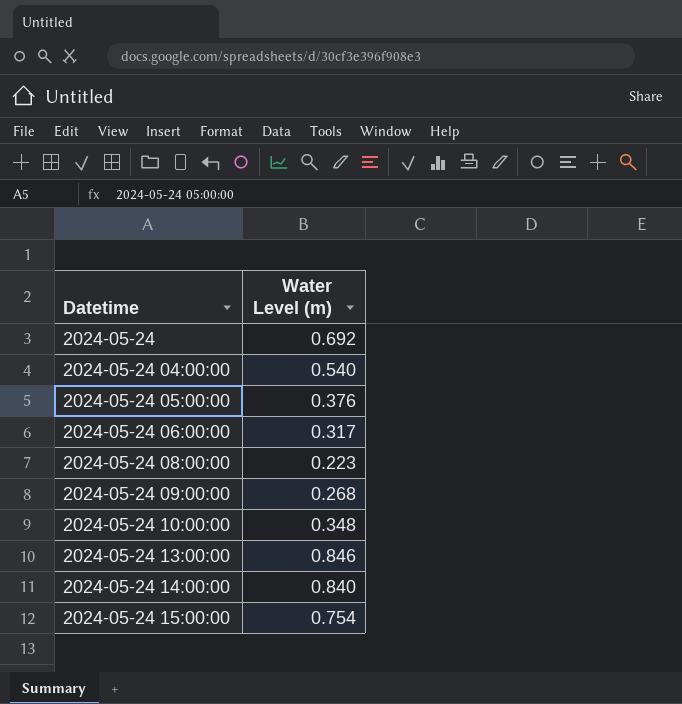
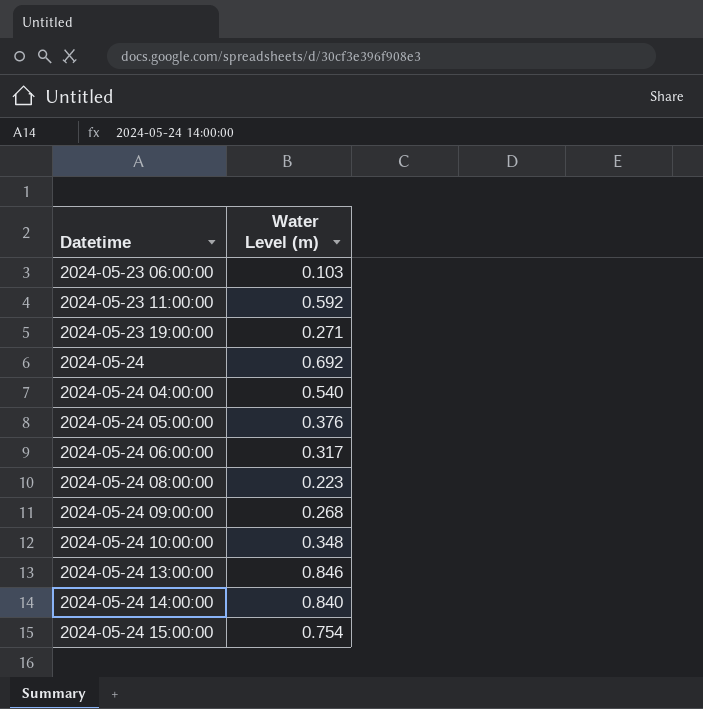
row 2024-05-23 06:00:00: none -> 0.103
row 2024-05-23 11:00:00: none -> 0.592
row 2024-05-23 19:00:00: none -> 0.271

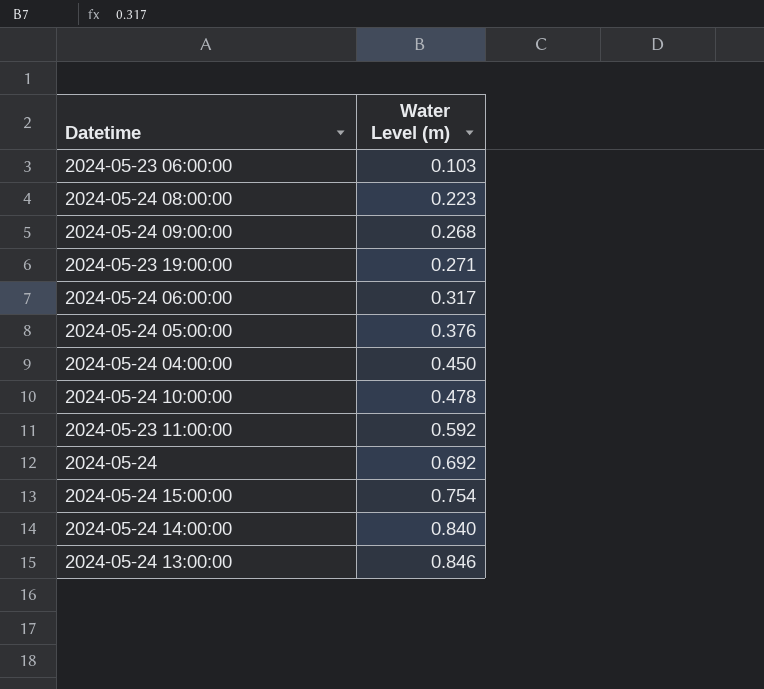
row order: Datetime ascending -> Water Level (m) ascending
2024-05-24 04:00:00 | Water Level (m): 0.540 -> 0.450
2024-05-24 10:00:00 | Water Level (m): 0.348 -> 0.478

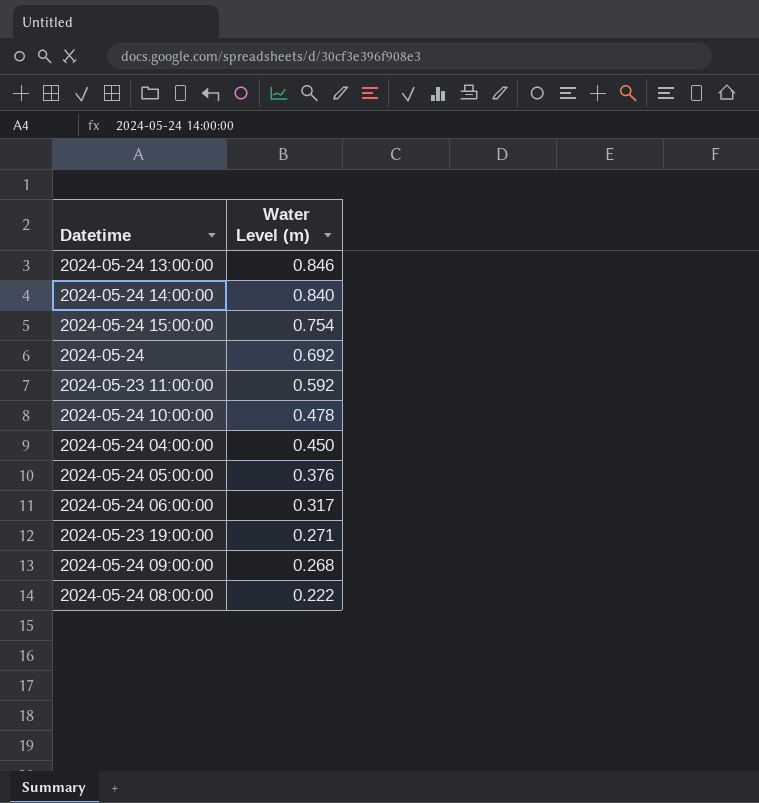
row order: Water Level (m) ascending -> Water Level (m) descending
row 2024-05-23 06:00:00: 0.103 -> none
2024-05-24 08:00:00 | Water Level (m): 0.223 -> 0.222

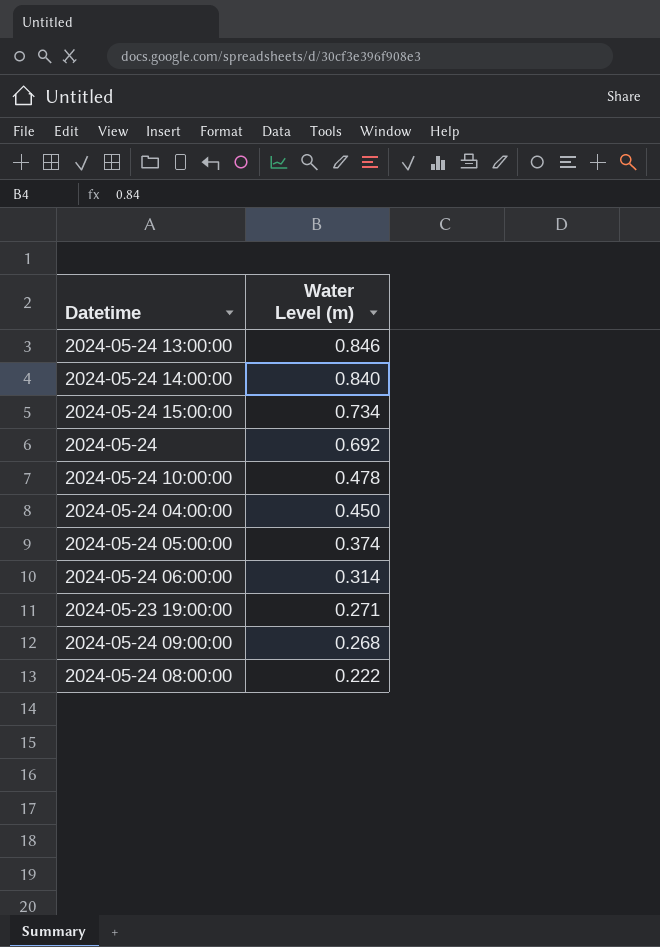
row 2024-05-23 11:00:00: 0.592 -> none
2024-05-24 15:00:00 | Water Level (m): 0.754 -> 0.734
2024-05-24 05:00:00 | Water Level (m): 0.376 -> 0.374
2024-05-24 06:00:00 | Water Level (m): 0.317 -> 0.314

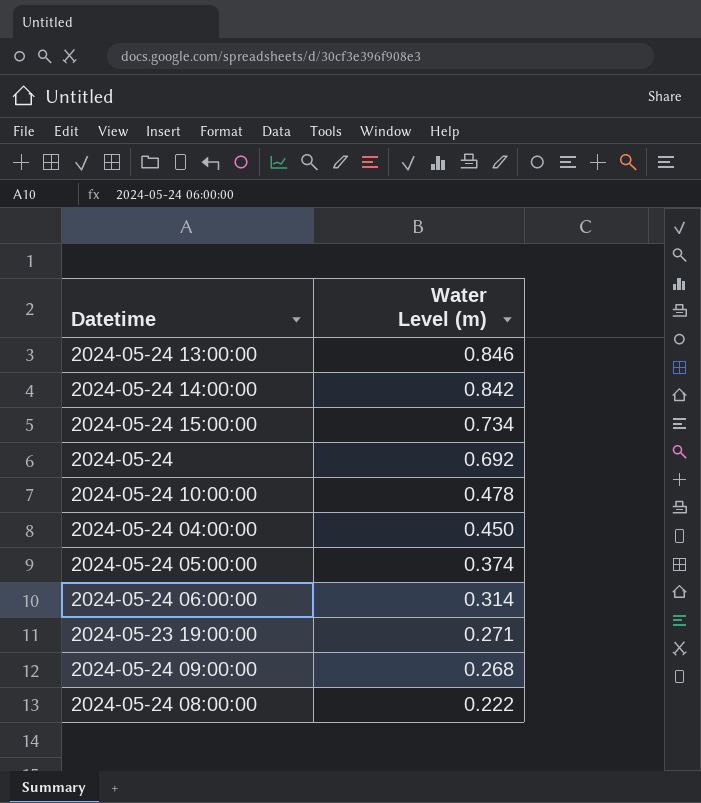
2024-05-24 14:00:00 | Water Level (m): 0.840 -> 0.842

